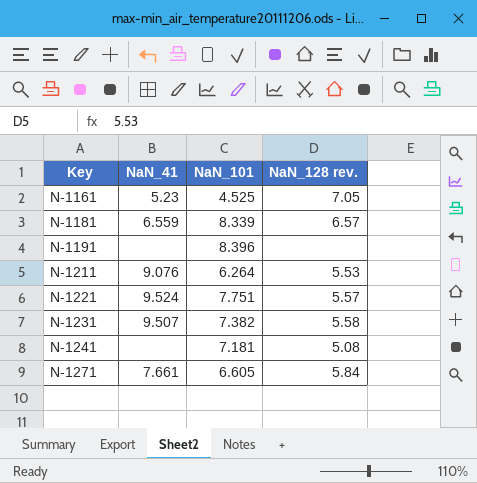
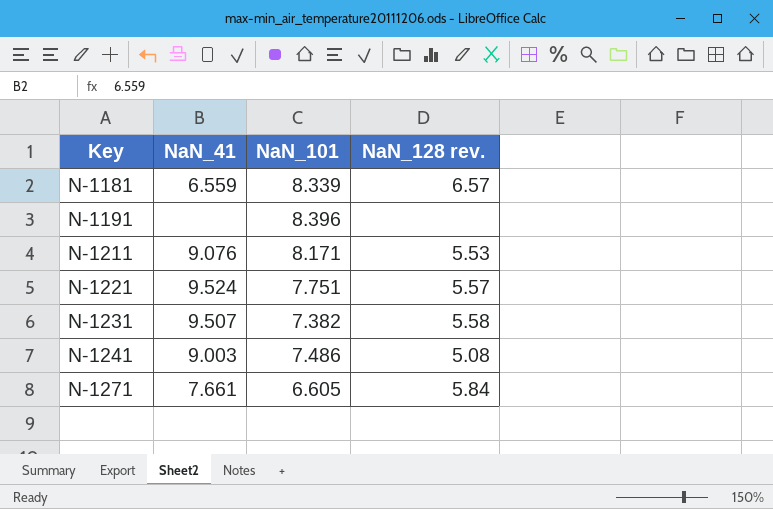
row N-1161: 5.23 | 4.525 | 7.05 -> none
N-1211 | NaN_101: 6.264 -> 8.171
N-1241 | NaN_41: none -> 9.003
N-1241 | NaN_101: 7.181 -> 7.486

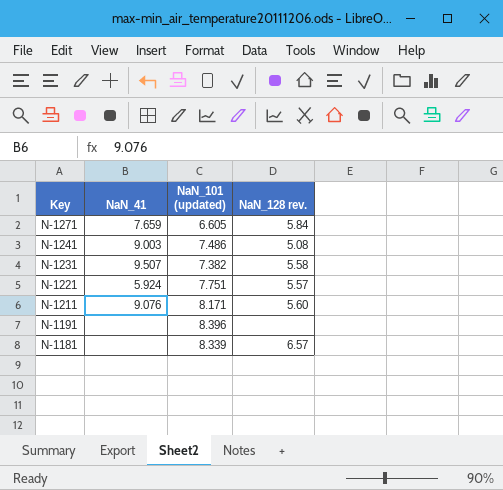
row order: Key ascending -> Key descending
column name: NaN_101 -> NaN_101 (updated)
N-1271 | NaN_41: 7.661 -> 7.659
N-1221 | NaN_41: 9.524 -> 5.924
N-1211 | NaN_128 rev.: 5.53 -> 5.60
N-1181 | NaN_41: 6.559 -> none

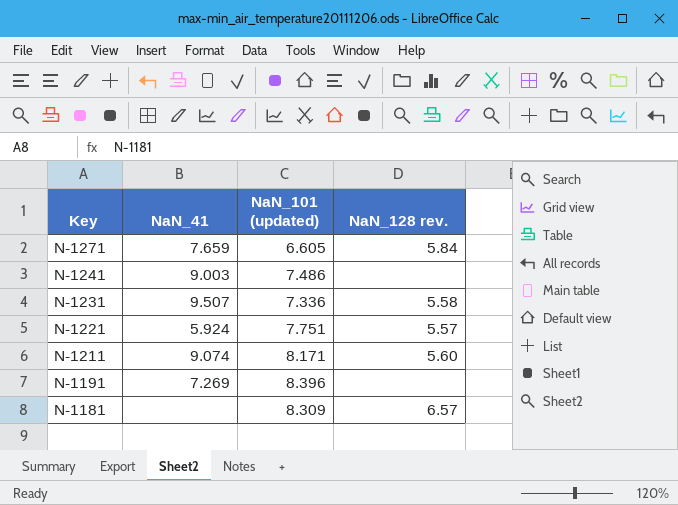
N-1241 | NaN_128 rev.: 5.08 -> none
N-1231 | NaN_101 (updated): 7.382 -> 7.336
N-1211 | NaN_41: 9.076 -> 9.074
N-1191 | NaN_41: none -> 7.269
N-1181 | NaN_101 (updated): 8.339 -> 8.309

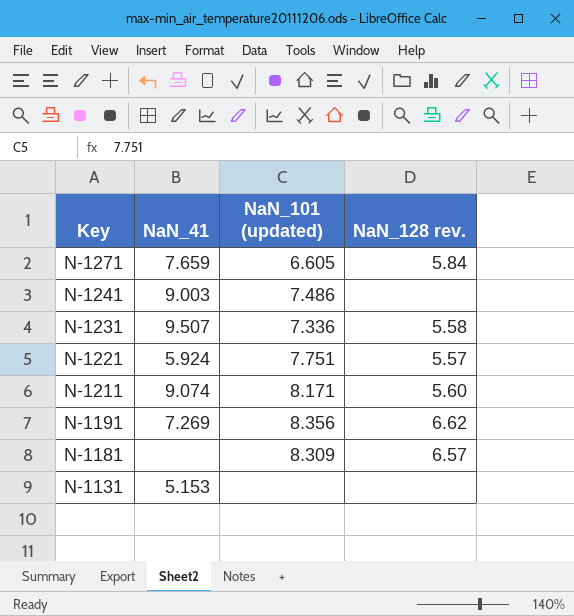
N-1191 | NaN_101 (updated): 8.396 -> 8.356
N-1191 | NaN_128 rev.: none -> 6.62
row N-1131: none -> 5.153 | none | none

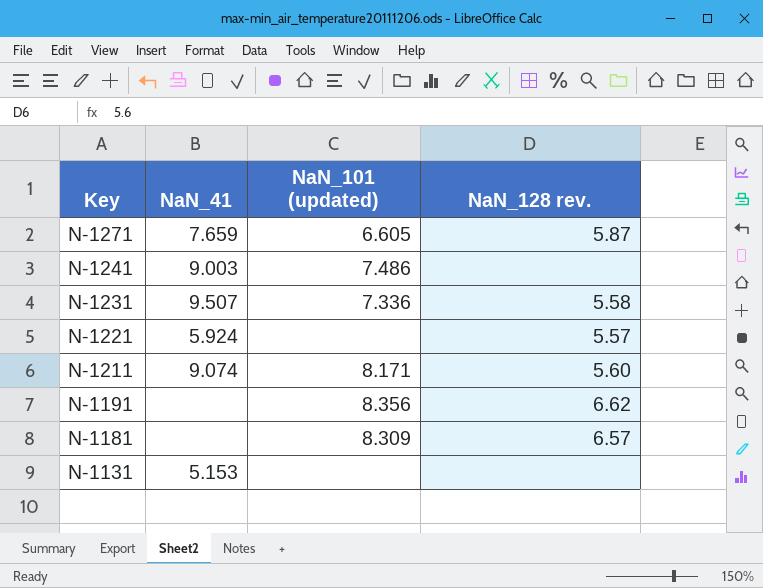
N-1271 | NaN_128 rev.: 5.84 -> 5.87
N-1221 | NaN_101 (updated): 7.751 -> none
N-1191 | NaN_41: 7.269 -> none

